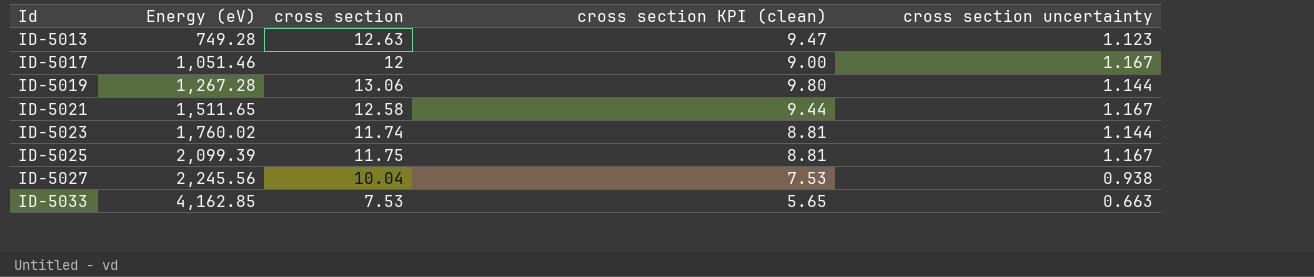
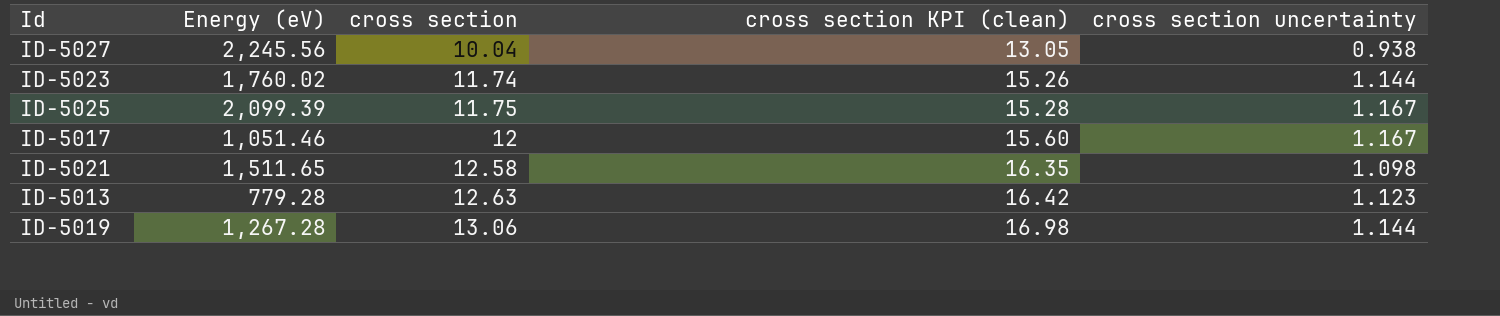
row order: Id ascending -> cross section ascending
column cross section KPI (clean) | formula: [cross section] * 0.75 -> [cross section] * 1.3
row ID-5033: 4,162.85 | 7.53 | 5.65 | 0.663 -> none
ID-5021 | cross section uncertainty: 1.167 -> 1.098
ID-5013 | Energy (eV): 749.28 -> 779.28

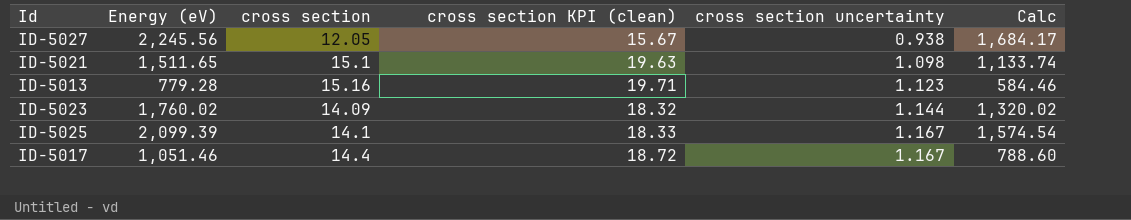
row order: cross section ascending -> cross section uncertainty ascending
column Calc | formula: none -> [Energy (eV)] * 0.75
row ID-5019: 1,267.28 | 13.06 | 16.98 | 1.144 -> none
ID-5027 | cross section: 10.04 -> 12.05
ID-5027 | cross section KPI (clean): 13.05 -> 15.67
ID-5021 | cross section: 12.58 -> 15.1
ID-5021 | cross section KPI (clean): 16.35 -> 19.63
ID-5013 | cross section: 12.63 -> 15.16
ID-5013 | cross section KPI (clean): 16.42 -> 19.71
ID-5023 | cross section: 11.74 -> 14.09
ID-5023 | cross section KPI (clean): 15.26 -> 18.32
ID-5025 | cross section: 11.75 -> 14.1
ID-5025 | cross section KPI (clean): 15.28 -> 18.33
ID-5017 | cross section: 12 -> 14.4
ID-5017 | cross section KPI (clean): 15.60 -> 18.72

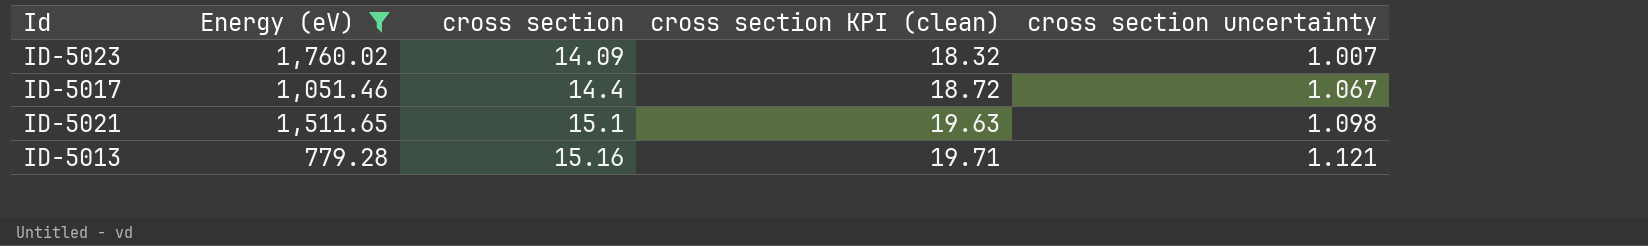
filter: none -> Energy (eV) <= 1,760.02
row order: cross section uncertainty ascending -> cross section ascending
column Calc | formula: [Energy (eV)] * 0.75 -> none
ID-5023 | cross section uncertainty: 1.144 -> 1.007
ID-5017 | cross section uncertainty: 1.167 -> 1.067
ID-5013 | cross section uncertainty: 1.123 -> 1.121

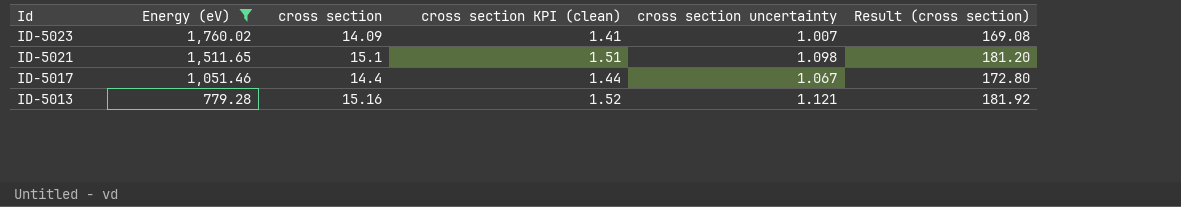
row order: cross section ascending -> Id descending
column cross section KPI (clean) | formula: [cross section] * 1.3 -> [cross section] * 0.1
column Result (cross section) | formula: none -> [cross section] * 12

